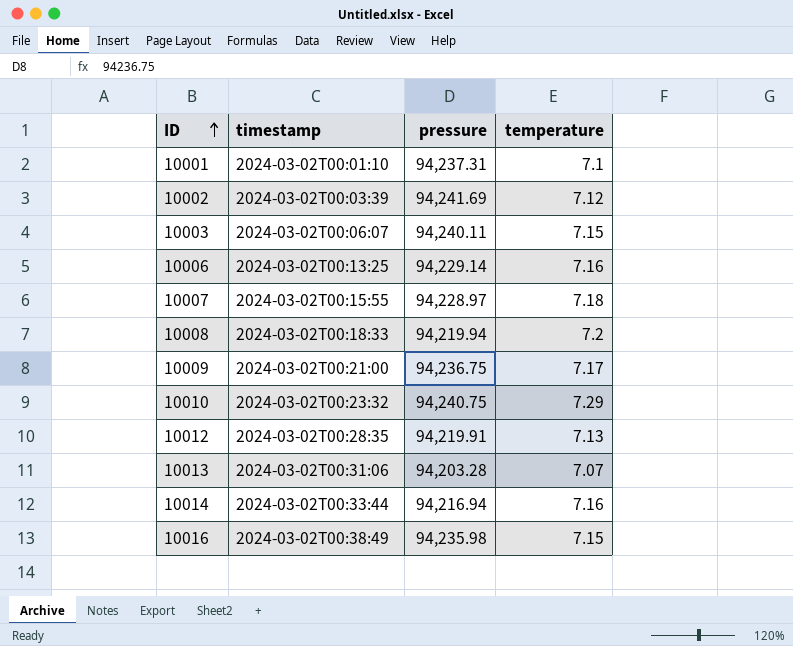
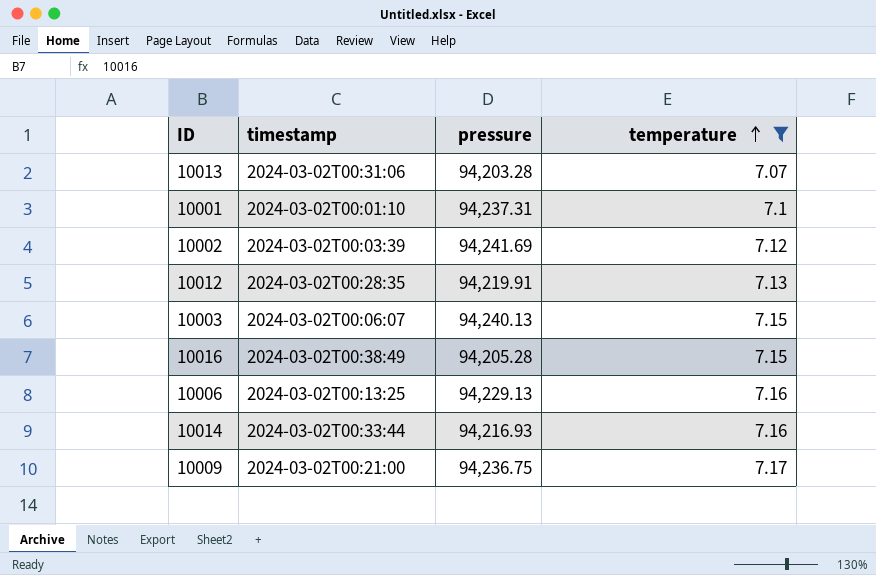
filter: none -> temperature <= 7.17
row order: ID ascending -> temperature ascending
10003 | pressure: 94,240.11 -> 94,240.13
10016 | pressure: 94,235.98 -> 94,205.28
10006 | pressure: 94,229.14 -> 94,229.13
10014 | pressure: 94,216.94 -> 94,216.93

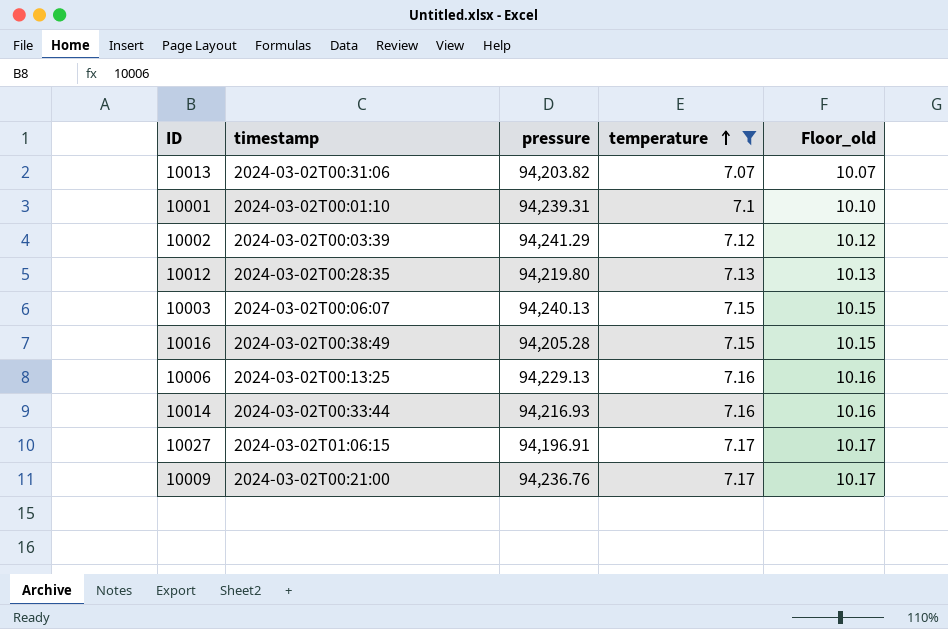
column Floor_old | formula: none -> [temperature] + 3
10013 | pressure: 94,203.28 -> 94,203.82
10001 | pressure: 94,237.31 -> 94,239.31
10002 | pressure: 94,241.69 -> 94,241.29
10012 | pressure: 94,219.91 -> 94,219.80
row 10027: none -> 2024-03-02T01:06:15 | 94,196.91 | 7.17 | 10.17
10009 | pressure: 94,236.75 -> 94,236.76

